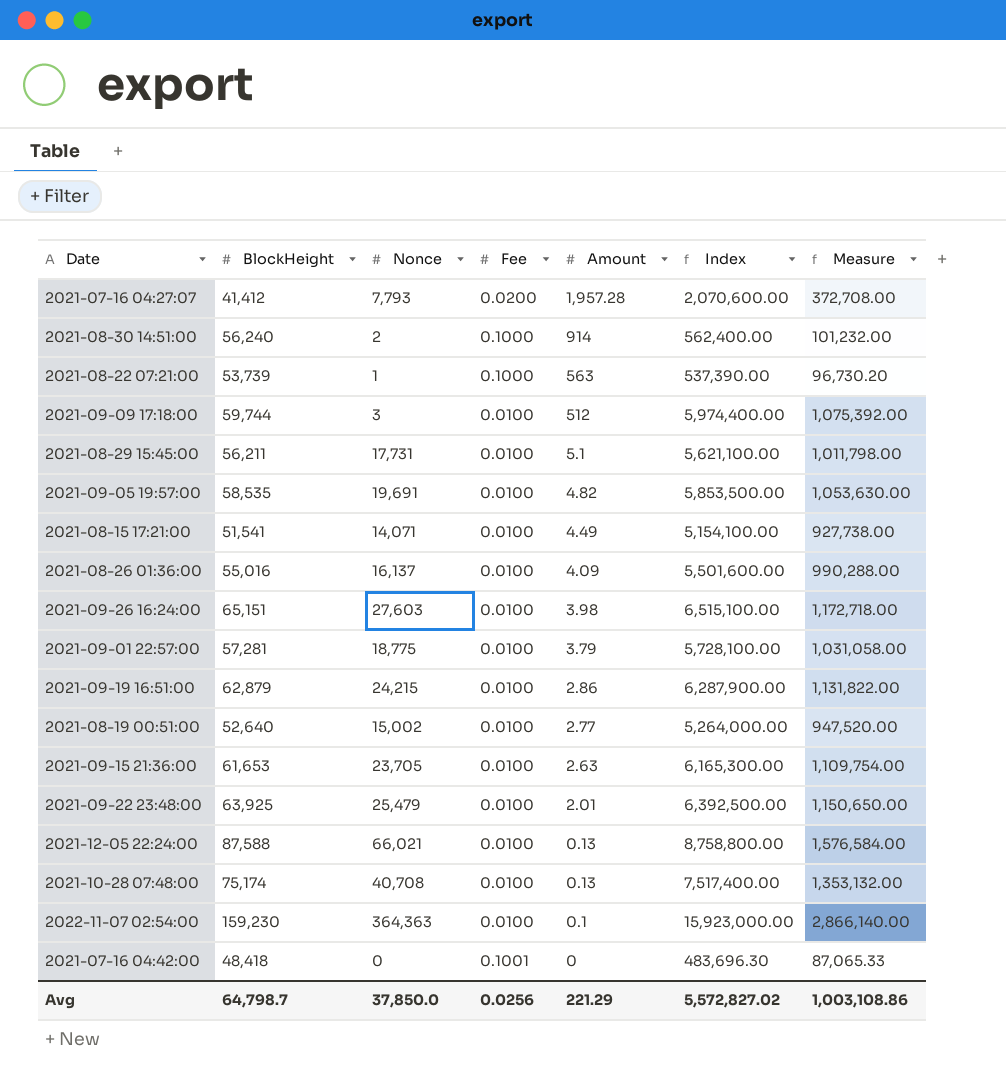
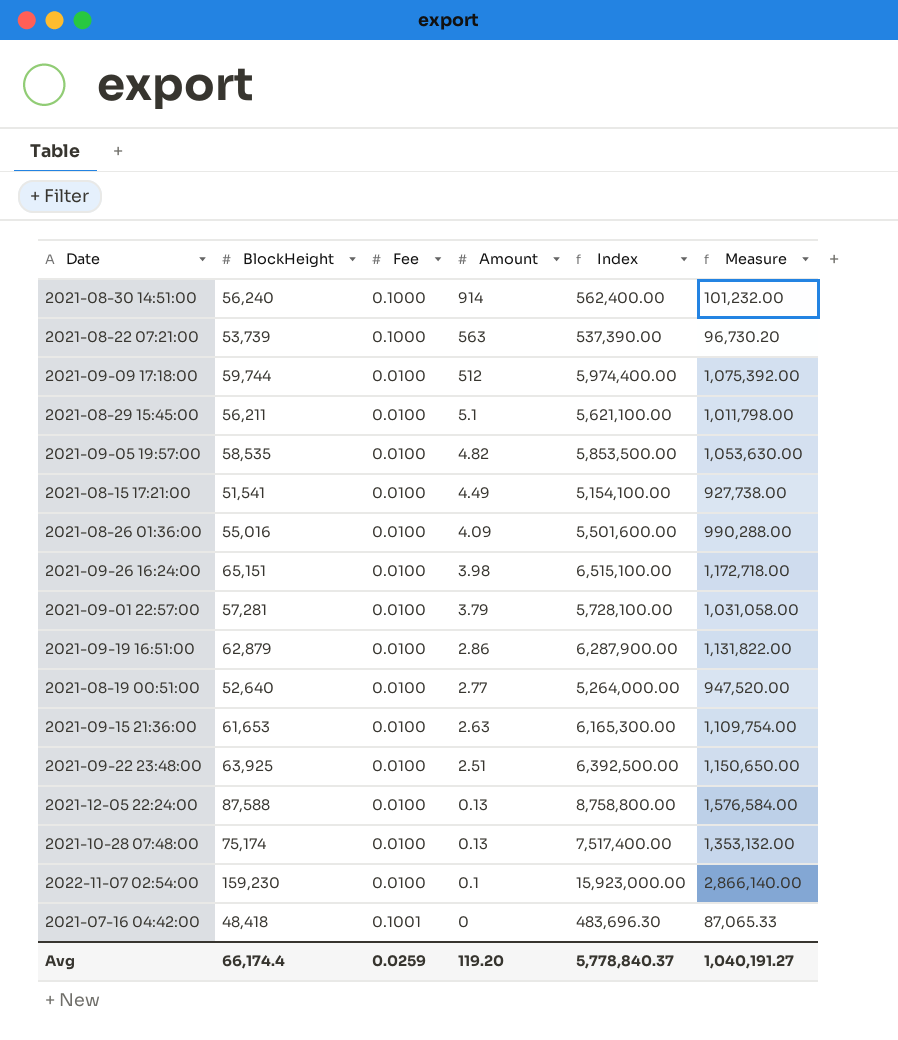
column Nonce | position: 3 -> none
row 2021-07-16 04:27:07: 41,412 | 7,793 | 0.0200 | 1,957.28 | 2,070,600.00 | 372,708.00 -> none
2021-09-22 23:48:00 | Amount: 2.01 -> 2.51
Avg | BlockHeight: 64,798.7 -> 66,174.4
Avg | Fee: 0.0256 -> 0.0259
Avg | Amount: 221.29 -> 119.20
Avg | Index: 5,572,827.02 -> 5,778,840.37
Avg | Measure: 1,003,108.86 -> 1,040,191.27

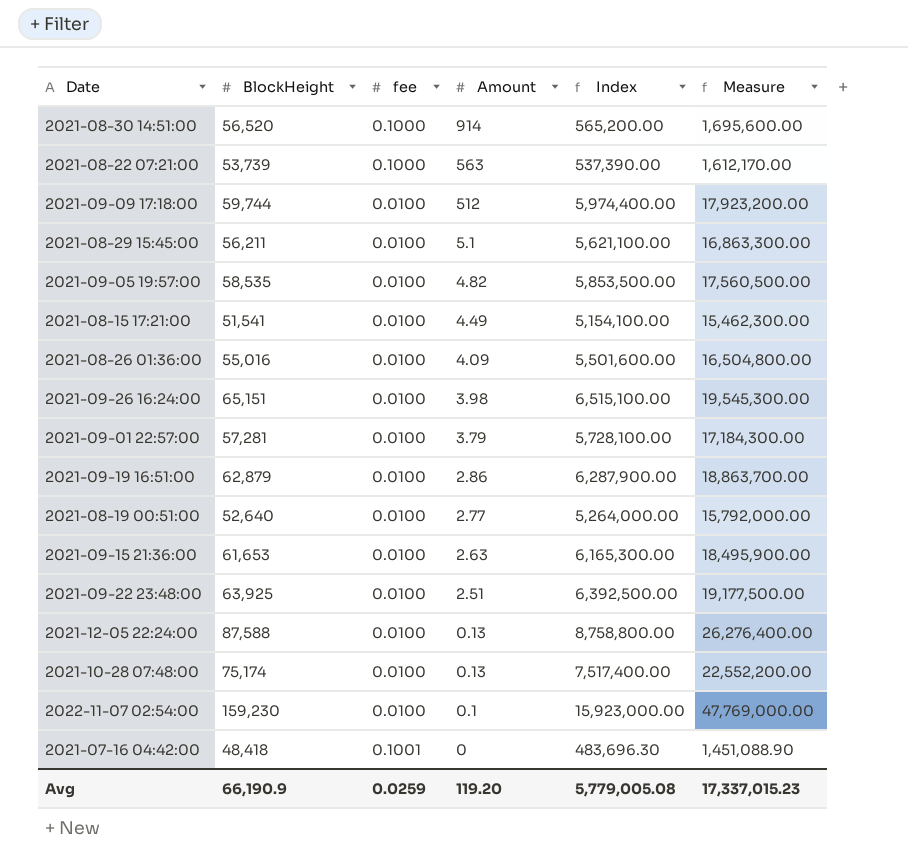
column name: Fee -> fee
column Measure | formula: [Index] * 0.18 -> [Index] * 3
2021-08-30 14:51:00 | BlockHeight: 56,240 -> 56,520
2021-08-30 14:51:00 | Index: 562,400.00 -> 565,200.00
Avg | BlockHeight: 66,174.4 -> 66,190.9
Avg | Index: 5,778,840.37 -> 5,779,005.08
Avg | Measure: 1,040,191.27 -> 17,337,015.23

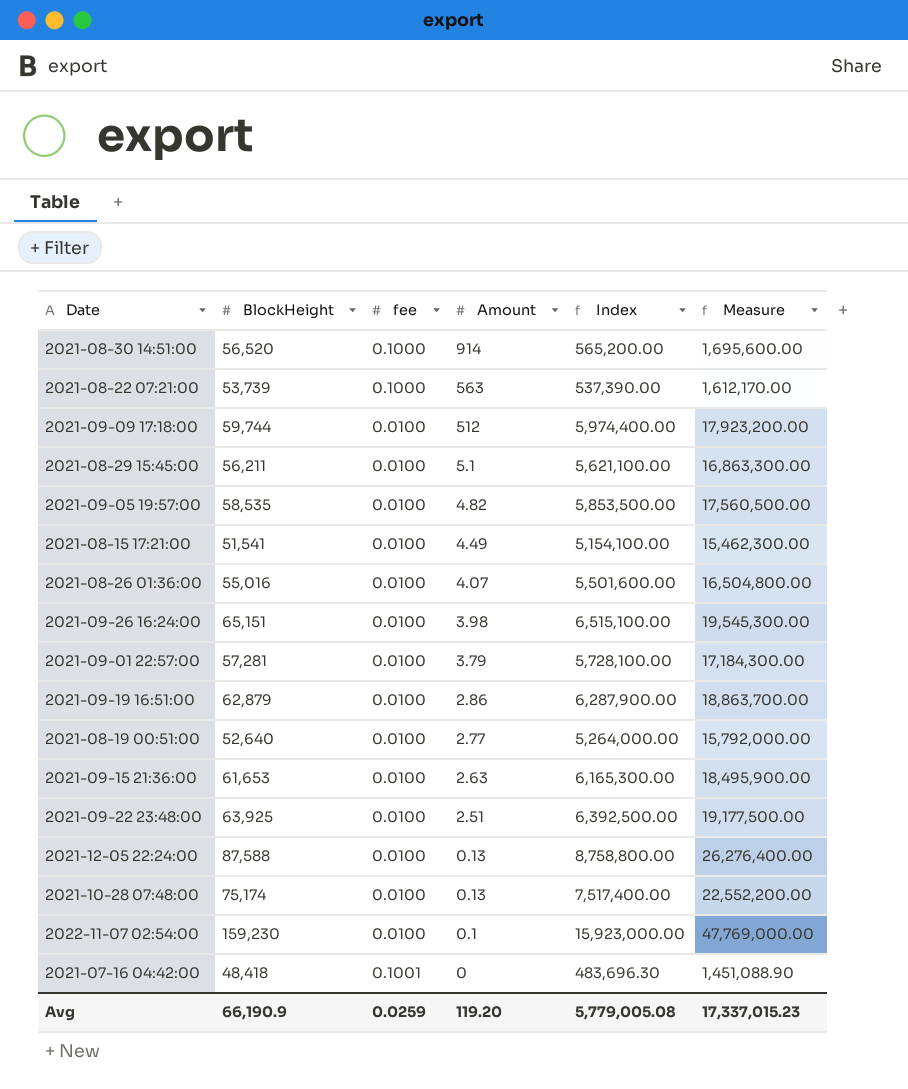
2021-08-26 01:36:00 | Amount: 4.09 -> 4.07

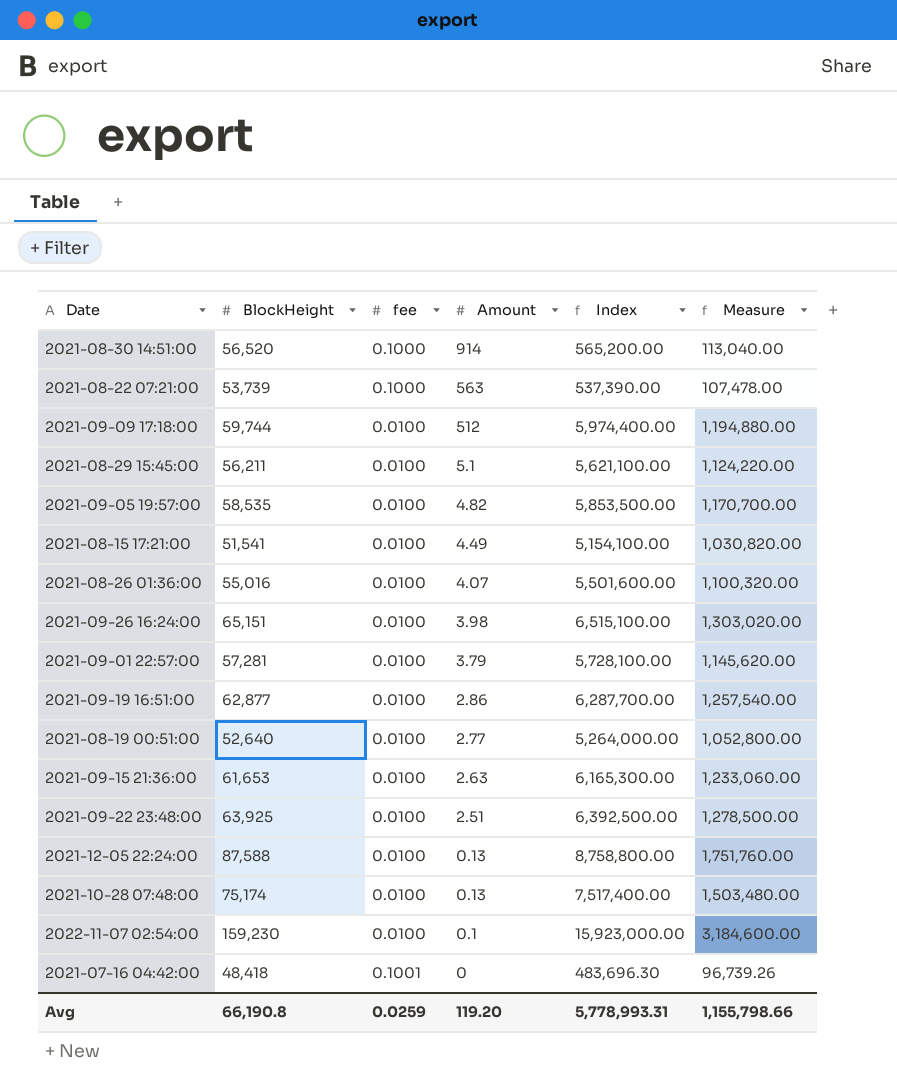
column Measure | formula: [Index] * 3 -> [Index] * 0.2
2021-09-19 16:51:00 | BlockHeight: 62,879 -> 62,877
2021-09-19 16:51:00 | Index: 6,287,900.00 -> 6,287,700.00
Avg | BlockHeight: 66,190.9 -> 66,190.8
Avg | Index: 5,779,005.08 -> 5,778,993.31
Avg | Measure: 17,337,015.23 -> 1,155,798.66

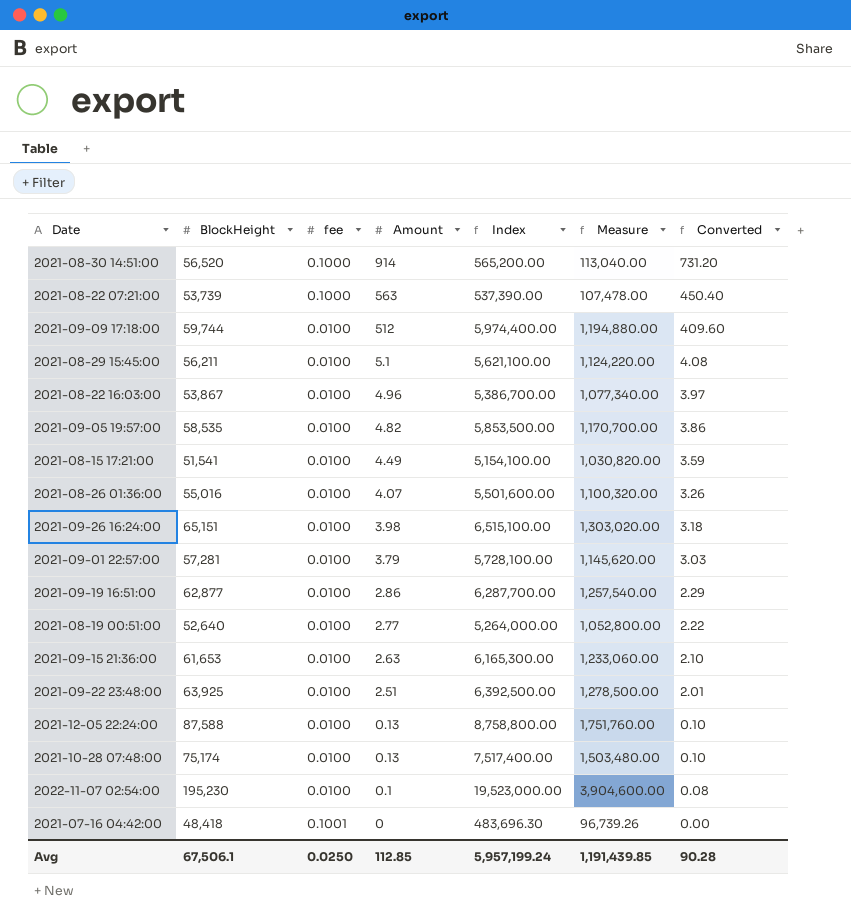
column Converted | formula: none -> [Amount] * 0.8
row 2021-08-22 16:03:00: none -> 53,867 | 0.0100 | 4.96 | 5,386,700.00 | 1,077,340.00 | 3.97
2022-11-07 02:54:00 | BlockHeight: 159,230 -> 195,230
2022-11-07 02:54:00 | Index: 15,923,000.00 -> 19,523,000.00
2022-11-07 02:54:00 | Measure: 3,184,600.00 -> 3,904,600.00
Avg | BlockHeight: 66,190.8 -> 67,506.1
Avg | fee: 0.0259 -> 0.0250
Avg | Amount: 119.20 -> 112.85
Avg | Index: 5,778,993.31 -> 5,957,199.24
Avg | Measure: 1,155,798.66 -> 1,191,439.85

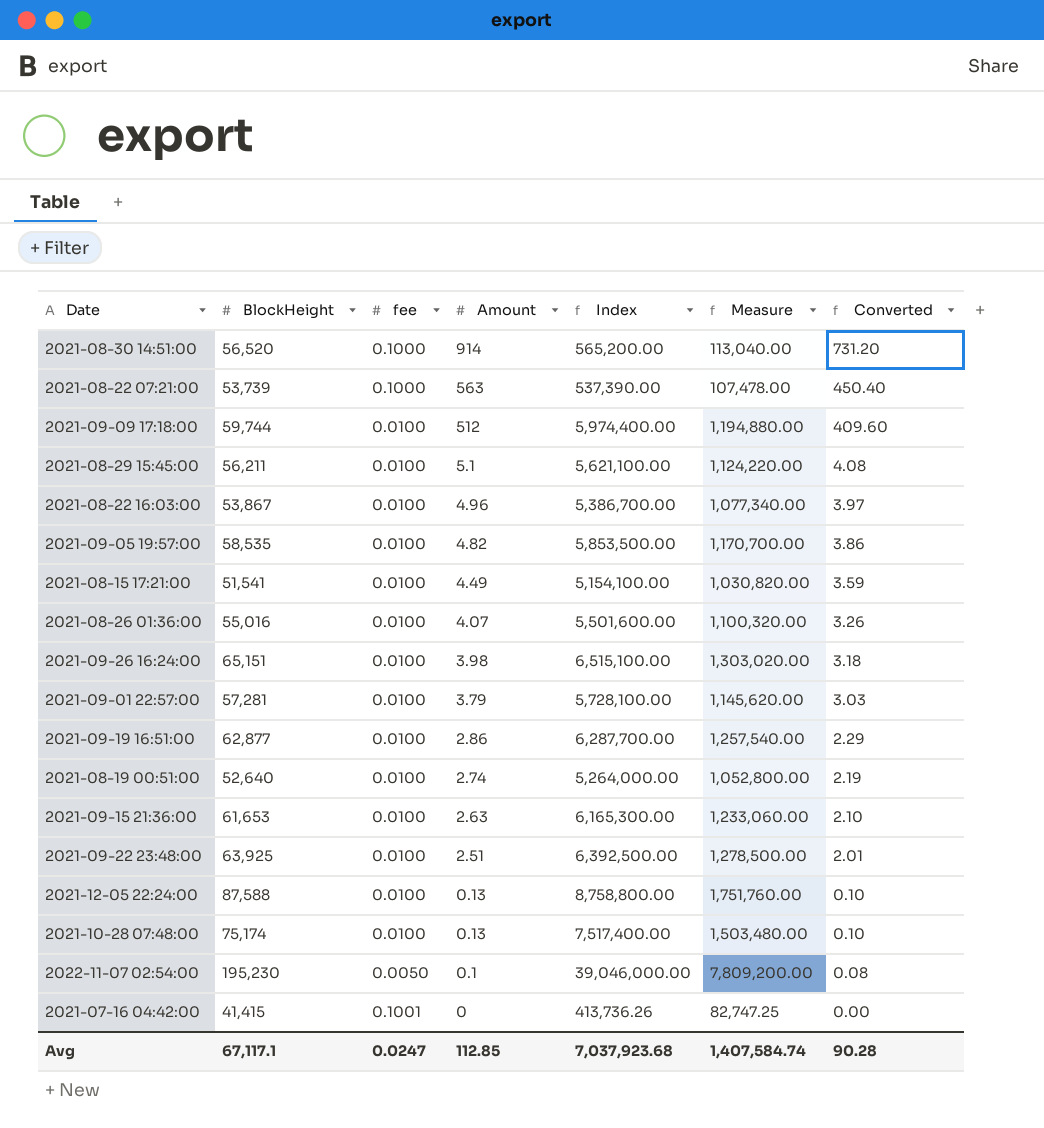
2021-08-19 00:51:00 | Amount: 2.77 -> 2.74
2021-08-19 00:51:00 | Converted: 2.22 -> 2.19
2022-11-07 02:54:00 | fee: 0.0100 -> 0.0050
2022-11-07 02:54:00 | Index: 19,523,000.00 -> 39,046,000.00
2022-11-07 02:54:00 | Measure: 3,904,600.00 -> 7,809,200.00
2021-07-16 04:42:00 | BlockHeight: 48,418 -> 41,415
2021-07-16 04:42:00 | Index: 483,696.30 -> 413,736.26
2021-07-16 04:42:00 | Measure: 96,739.26 -> 82,747.25
Avg | BlockHeight: 67,506.1 -> 67,117.1
Avg | fee: 0.0250 -> 0.0247
Avg | Index: 5,957,199.24 -> 7,037,923.68
Avg | Measure: 1,191,439.85 -> 1,407,584.74

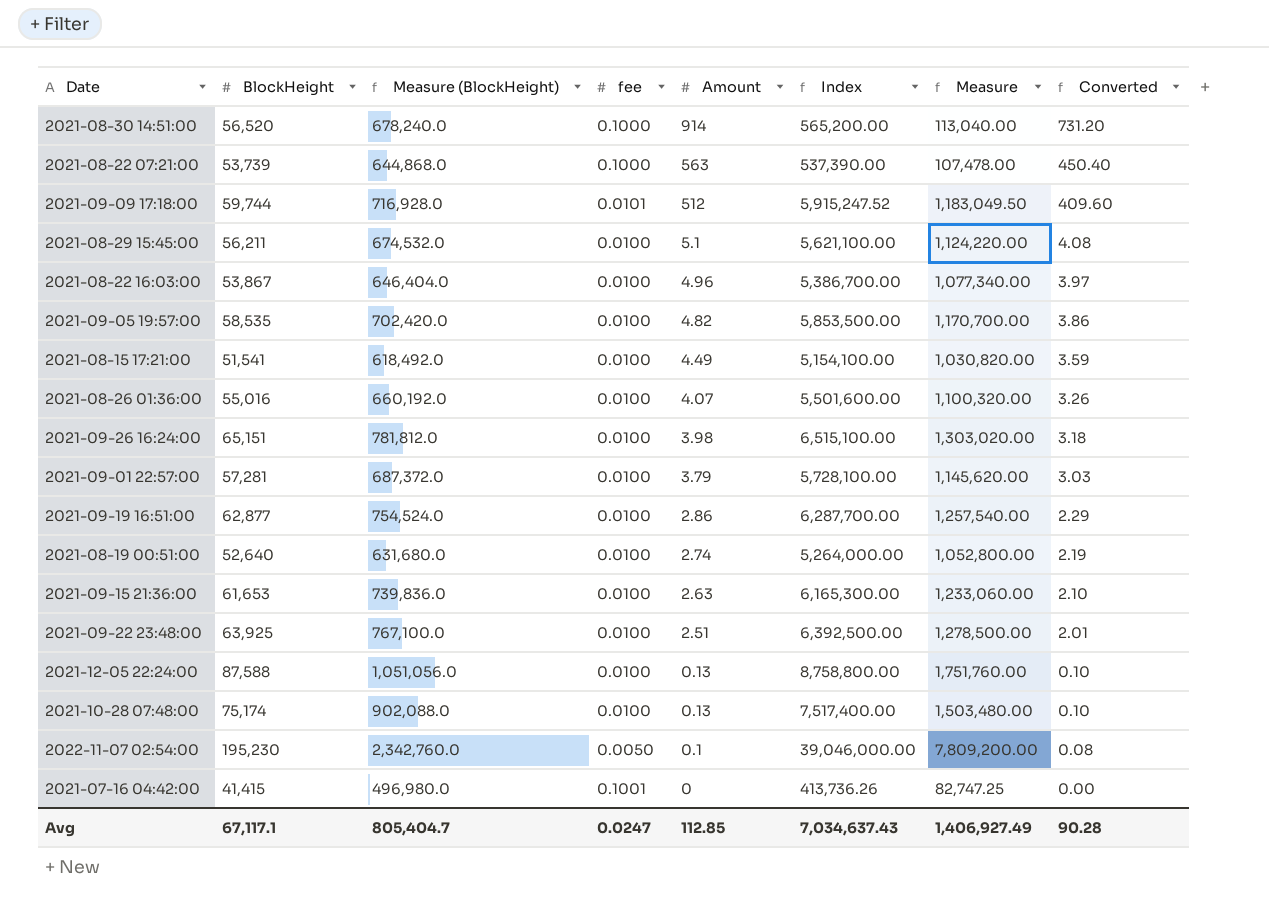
column Measure (BlockHeight) | formula: none -> [BlockHeight] * 12
2021-09-09 17:18:00 | fee: 0.0100 -> 0.0101
2021-09-09 17:18:00 | Index: 5,974,400.00 -> 5,915,247.52
2021-09-09 17:18:00 | Measure: 1,194,880.00 -> 1,183,049.50
Avg | Index: 7,037,923.68 -> 7,034,637.43
Avg | Measure: 1,407,584.74 -> 1,406,927.49

